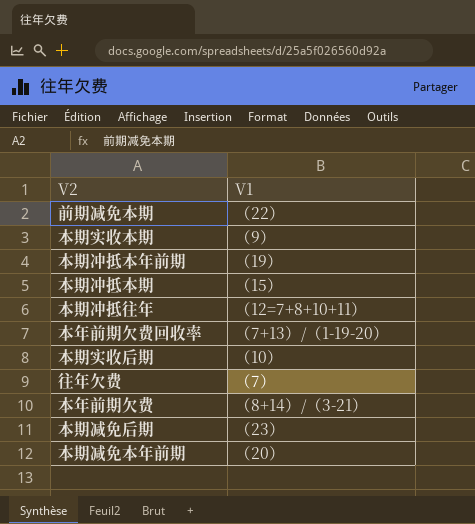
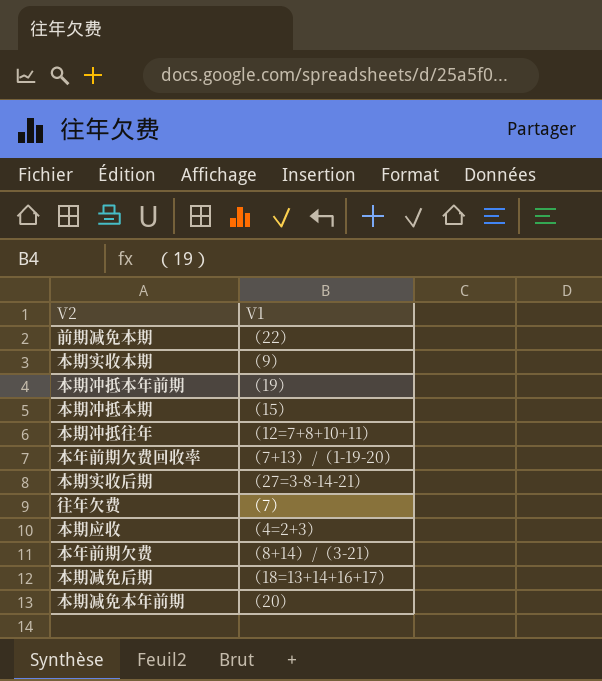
本期实收后期 | V1: （10） -> （27=3-8-14-21）
row 本期应收: none -> （4=2+3）
本期减免后期 | V1: （23） -> （18=13+14+16+17）

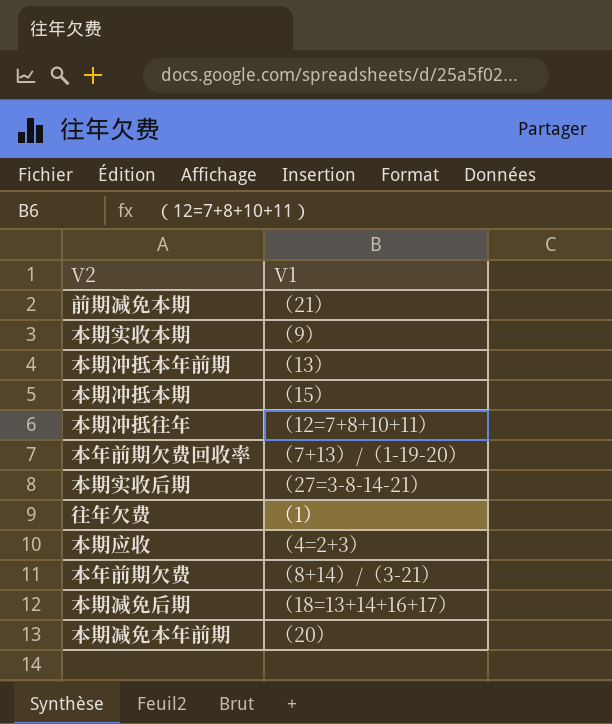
前期减免本期 | V1: （22） -> （21）
本期冲抵本年前期 | V1: （19） -> （13）
往年欠费 | V1: （7） -> （1）

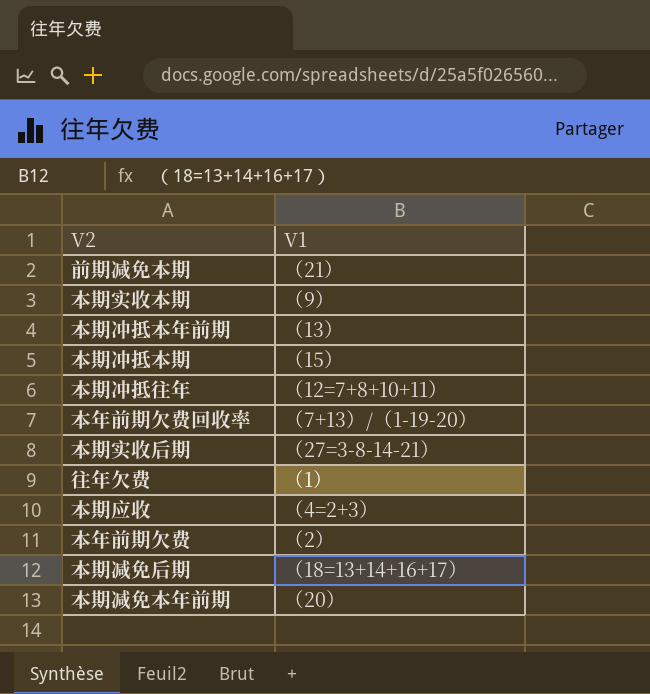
本年前期欠费 | V1: （8+14）/（3-21） -> （2）

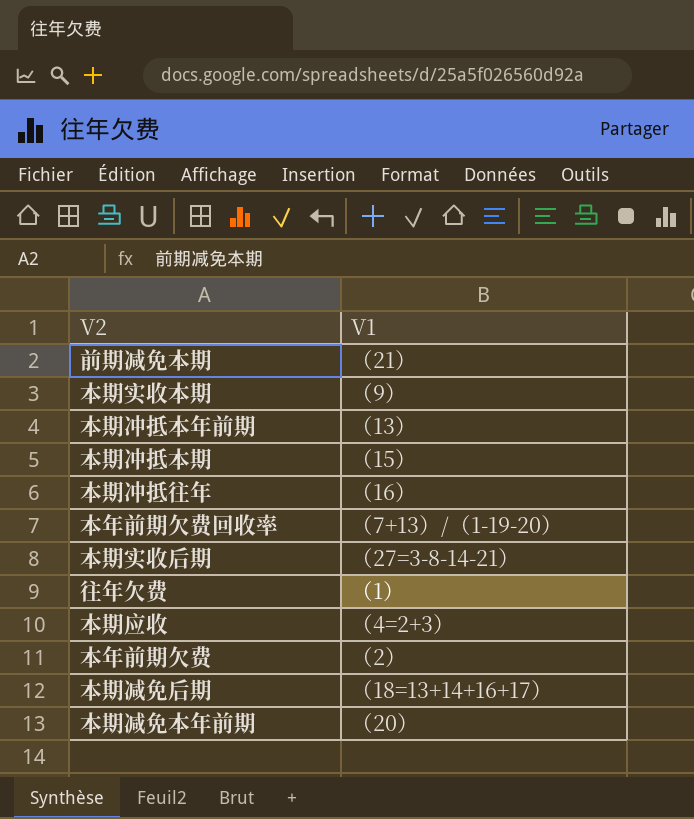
本期冲抵往年 | V1: （12=7+8+10+11） -> （16）

